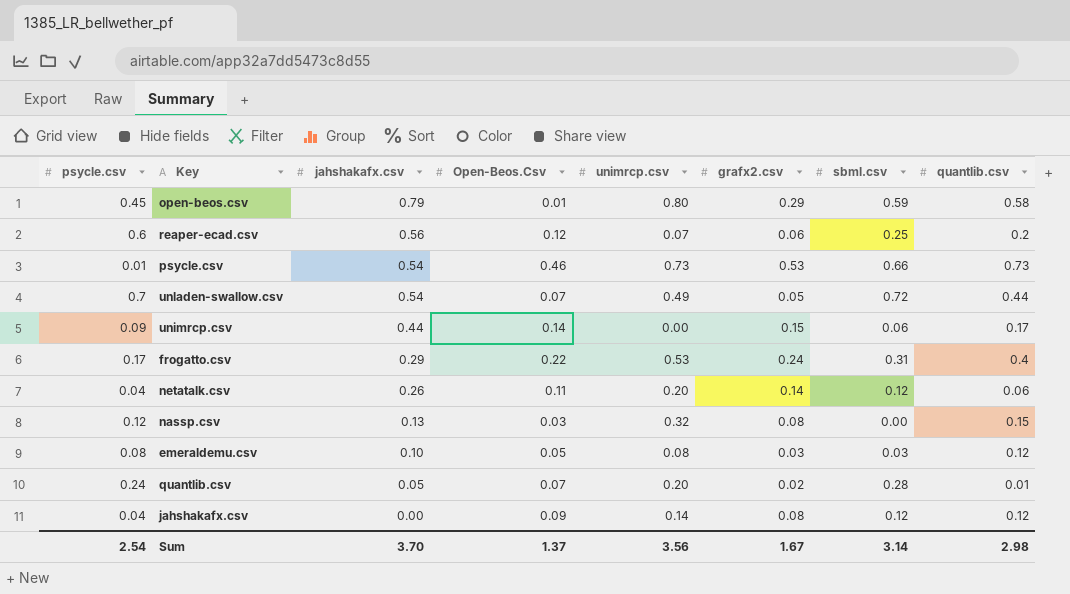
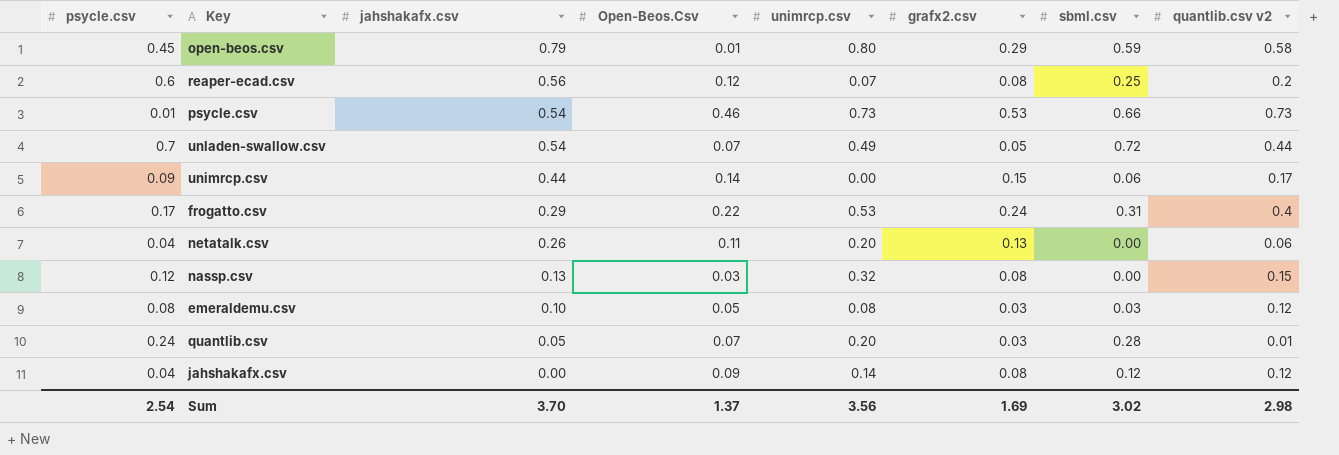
column name: quantlib.csv -> quantlib.csv v2
reaper-ecad.csv | grafx2.csv: 0.06 -> 0.08
netatalk.csv | grafx2.csv: 0.14 -> 0.13
netatalk.csv | sbml.csv: 0.12 -> 0.00
quantlib.csv | grafx2.csv: 0.02 -> 0.03
Sum | grafx2.csv: 1.67 -> 1.69
Sum | sbml.csv: 3.14 -> 3.02

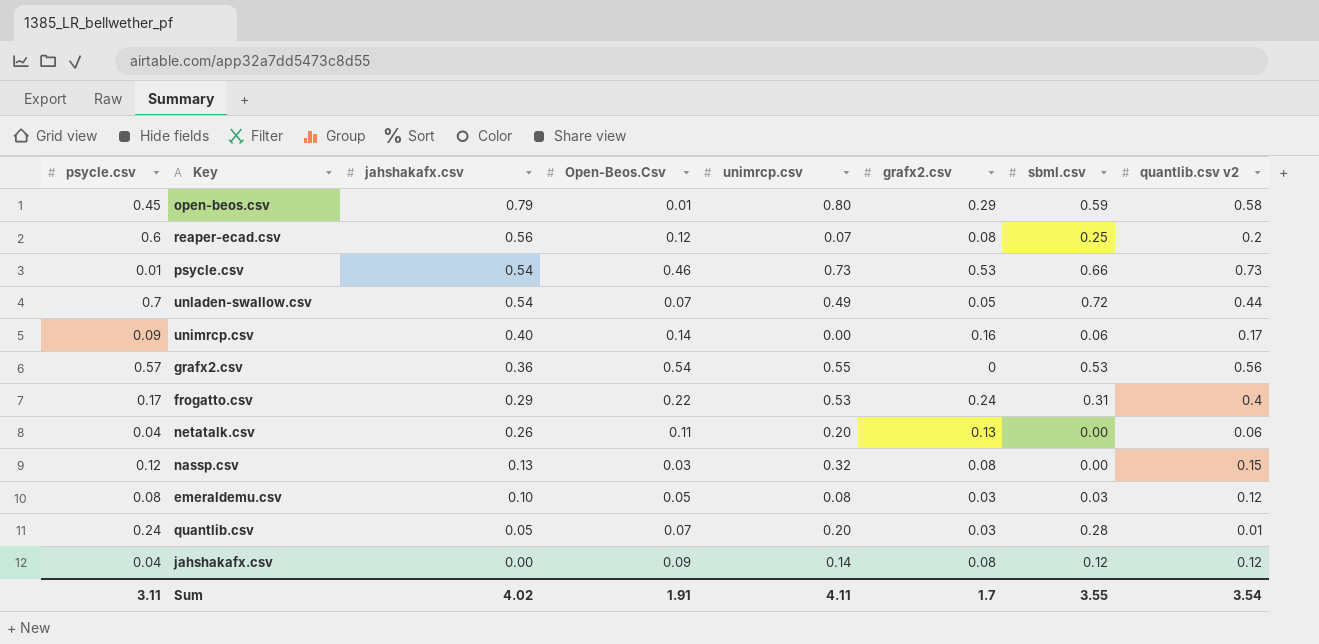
unimrcp.csv | jahshakafx.csv: 0.44 -> 0.40
unimrcp.csv | grafx2.csv: 0.15 -> 0.16
row grafx2.csv: none -> 0.57 | 0.36 | 0.54 | 0.55 | 0 | 0.53 | 0.56
Sum | psycle.csv: 2.54 -> 3.11
Sum | jahshakafx.csv: 3.70 -> 4.02
Sum | Open-Beos.Csv: 1.37 -> 1.91
Sum | unimrcp.csv: 3.56 -> 4.11
Sum | grafx2.csv: 1.69 -> 1.7
Sum | sbml.csv: 3.02 -> 3.55
Sum | quantlib.csv v2: 2.98 -> 3.54

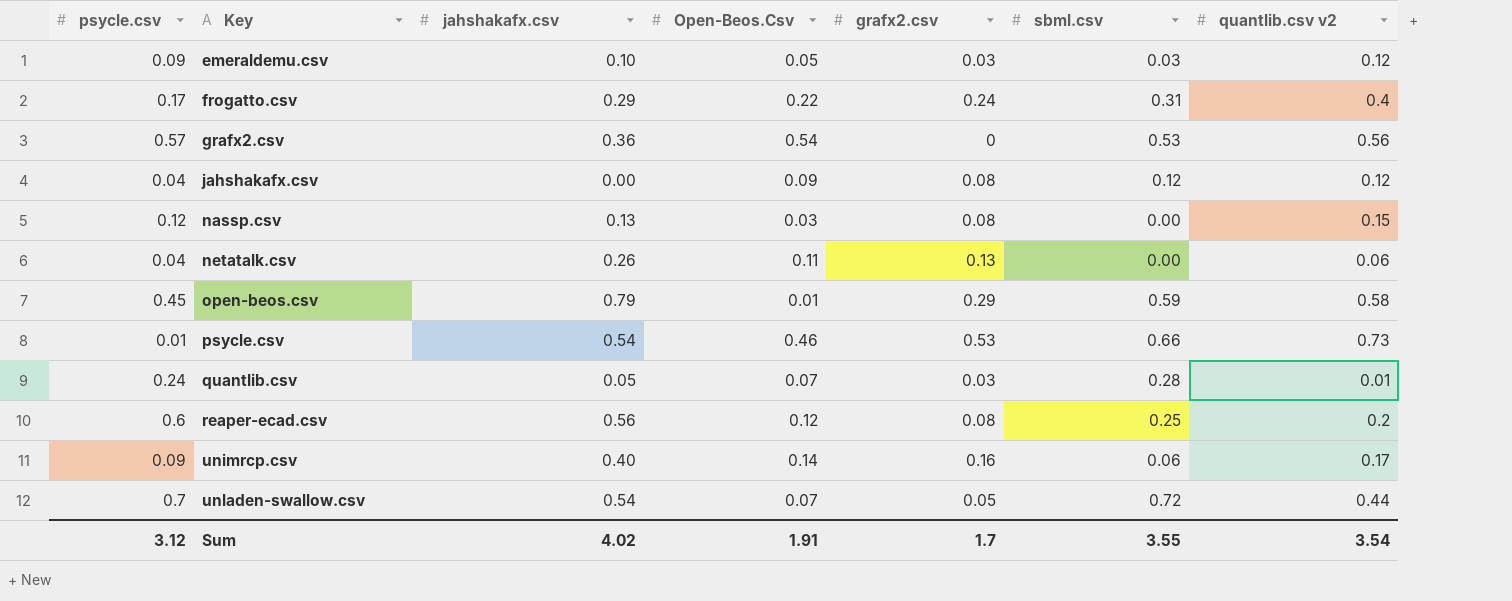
row order: jahshakafx.csv descending -> Key ascending
column unimrcp.csv | position: 5 -> none
emeraldemu.csv | psycle.csv: 0.08 -> 0.09
Sum | psycle.csv: 3.11 -> 3.12

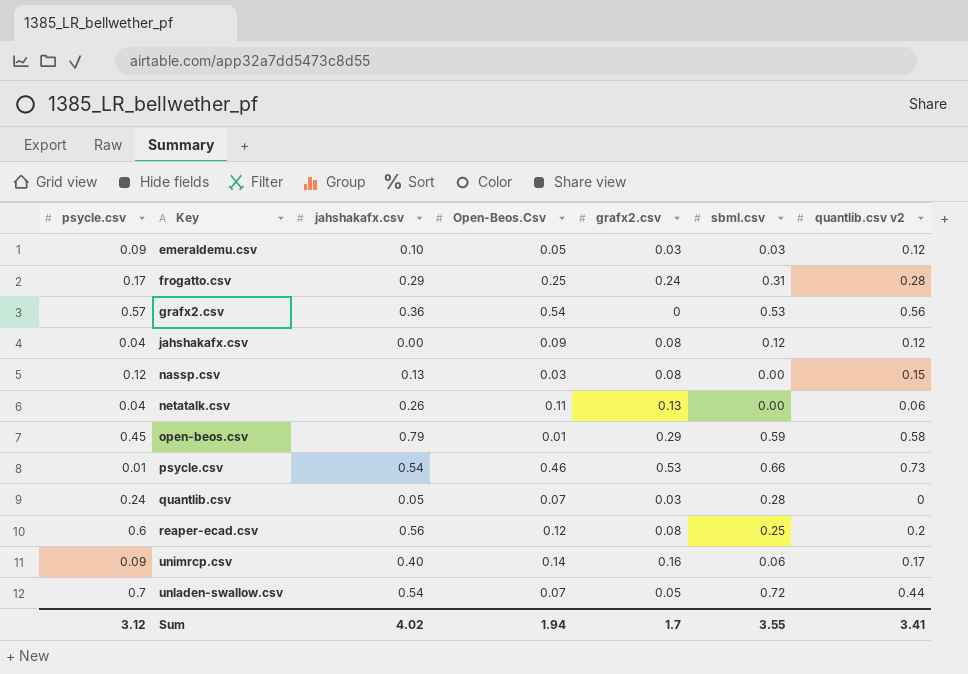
frogatto.csv | Open-Beos.Csv: 0.22 -> 0.25
frogatto.csv | quantlib.csv v2: 0.4 -> 0.28
quantlib.csv | quantlib.csv v2: 0.01 -> 0
Sum | Open-Beos.Csv: 1.91 -> 1.94
Sum | quantlib.csv v2: 3.54 -> 3.41

